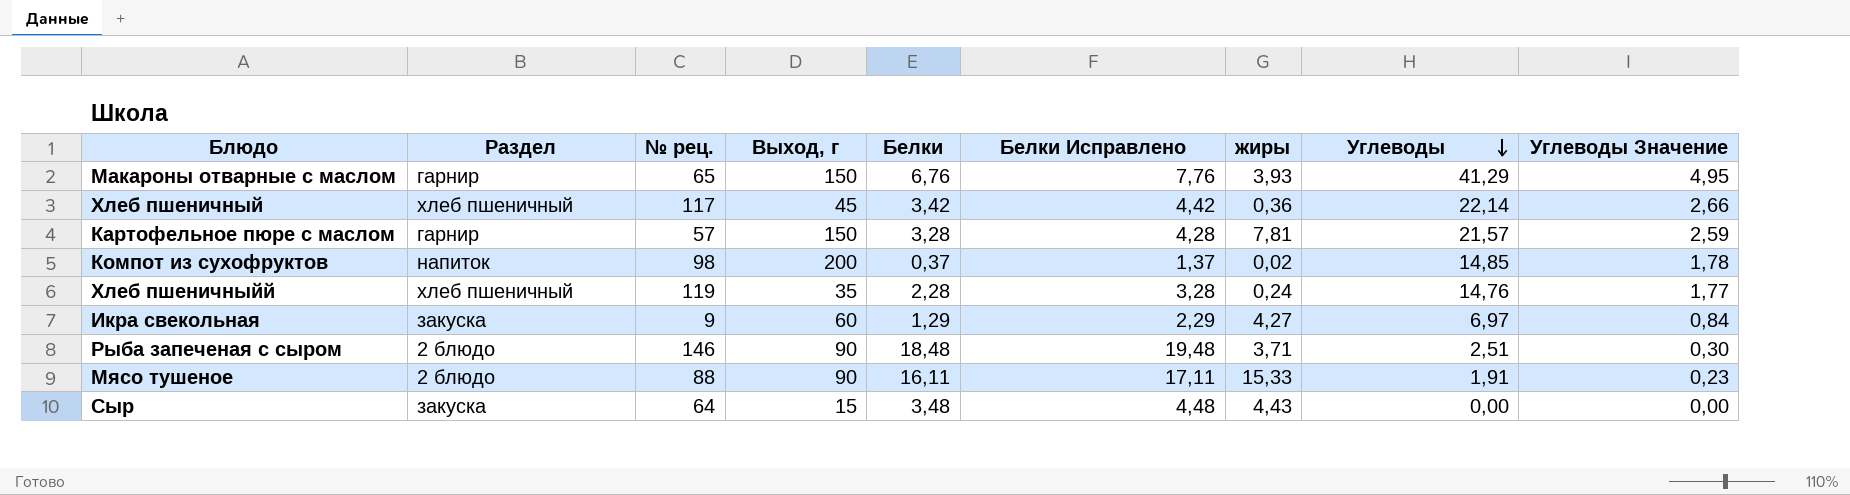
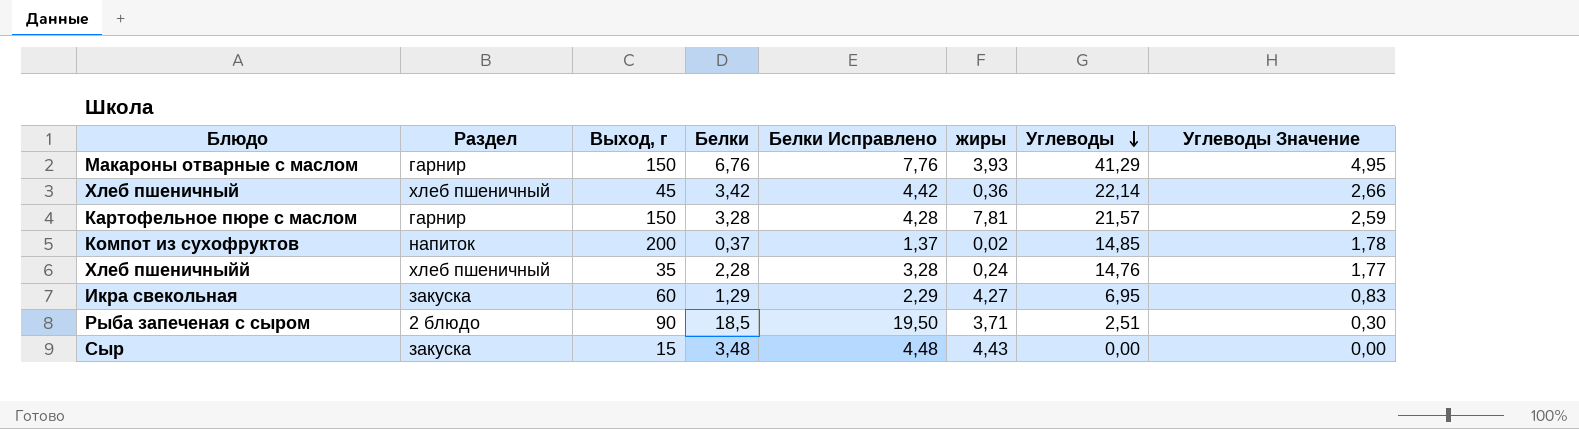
column № рец. | position: 3 -> none
row Мясо тушеное: 2 блюдо | 88 | 90 | 16,11 | 17,11 | 15,33 | 1,91 | 0,23 -> none
Икра свекольная | Углеводы: 6,97 -> 6,95
Икра свекольная | Углеводы Значение: 0,84 -> 0,83
Рыба запеченая с сыром | Белки: 18,48 -> 18,5
Рыба запеченая с сыром | Белки Исправлено: 19,48 -> 19,50

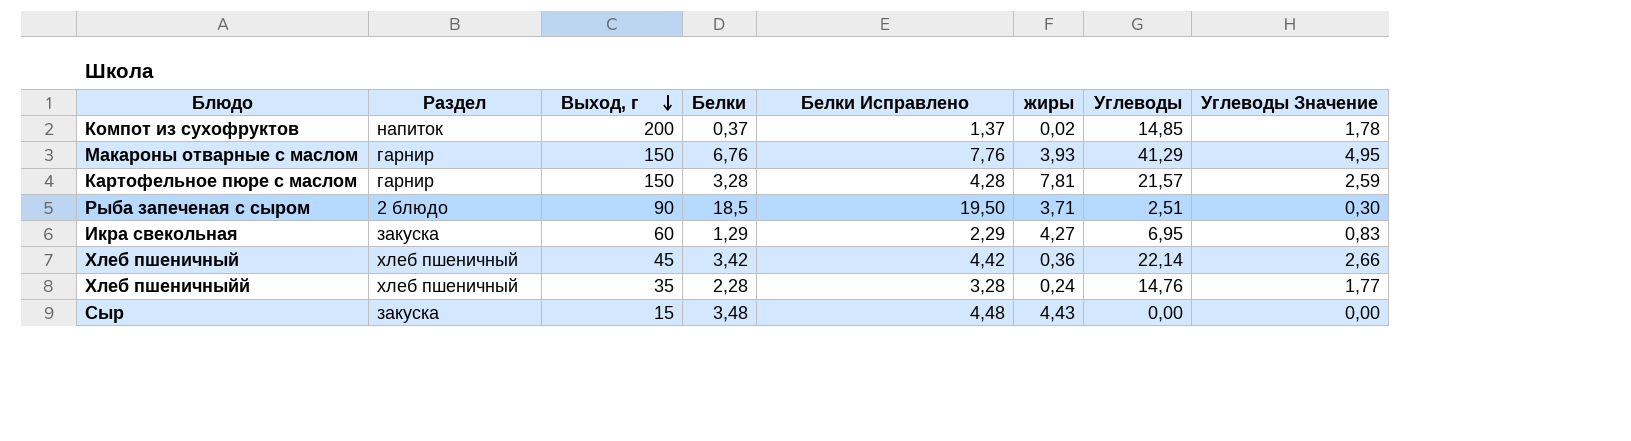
row order: Углеводы descending -> Выход, г descending

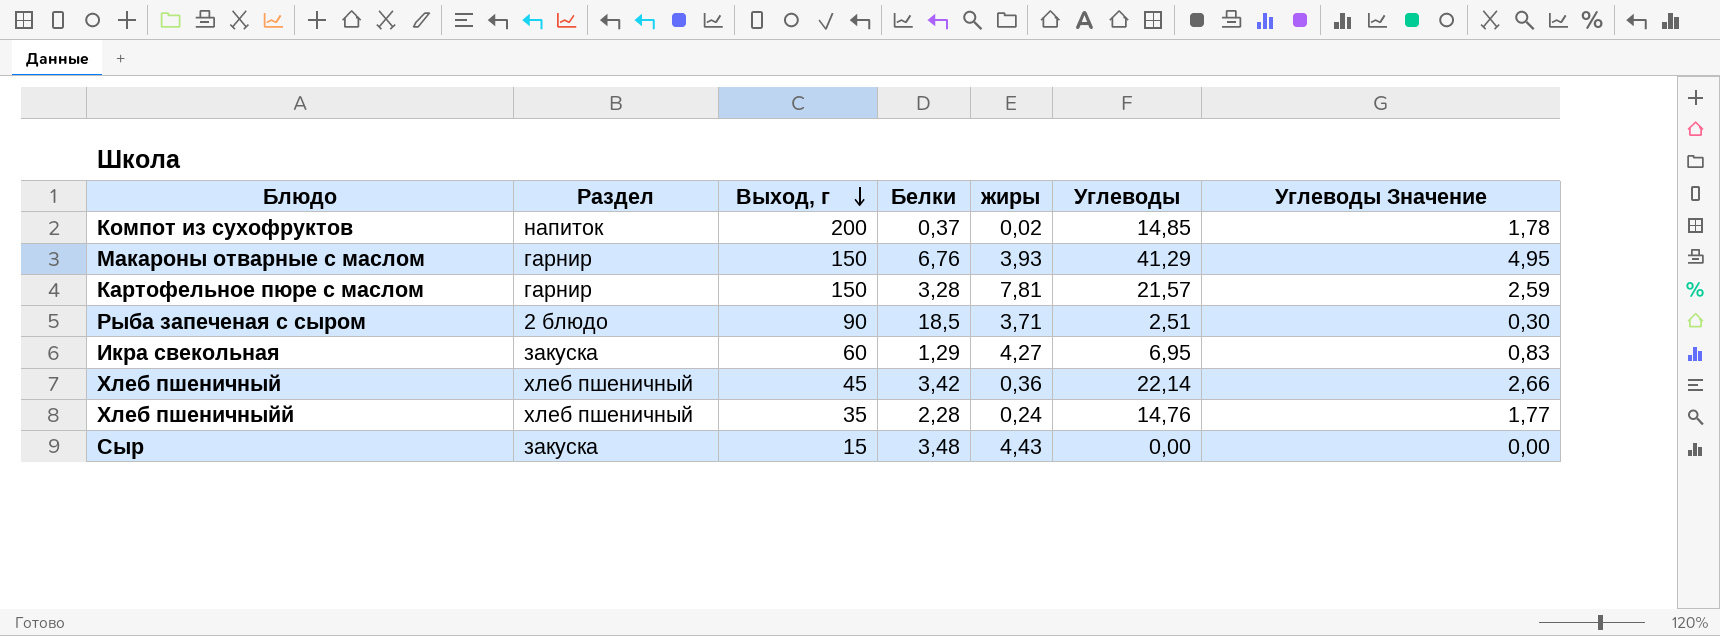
column Белки Исправлено | formula: [Белки] + 1 -> none

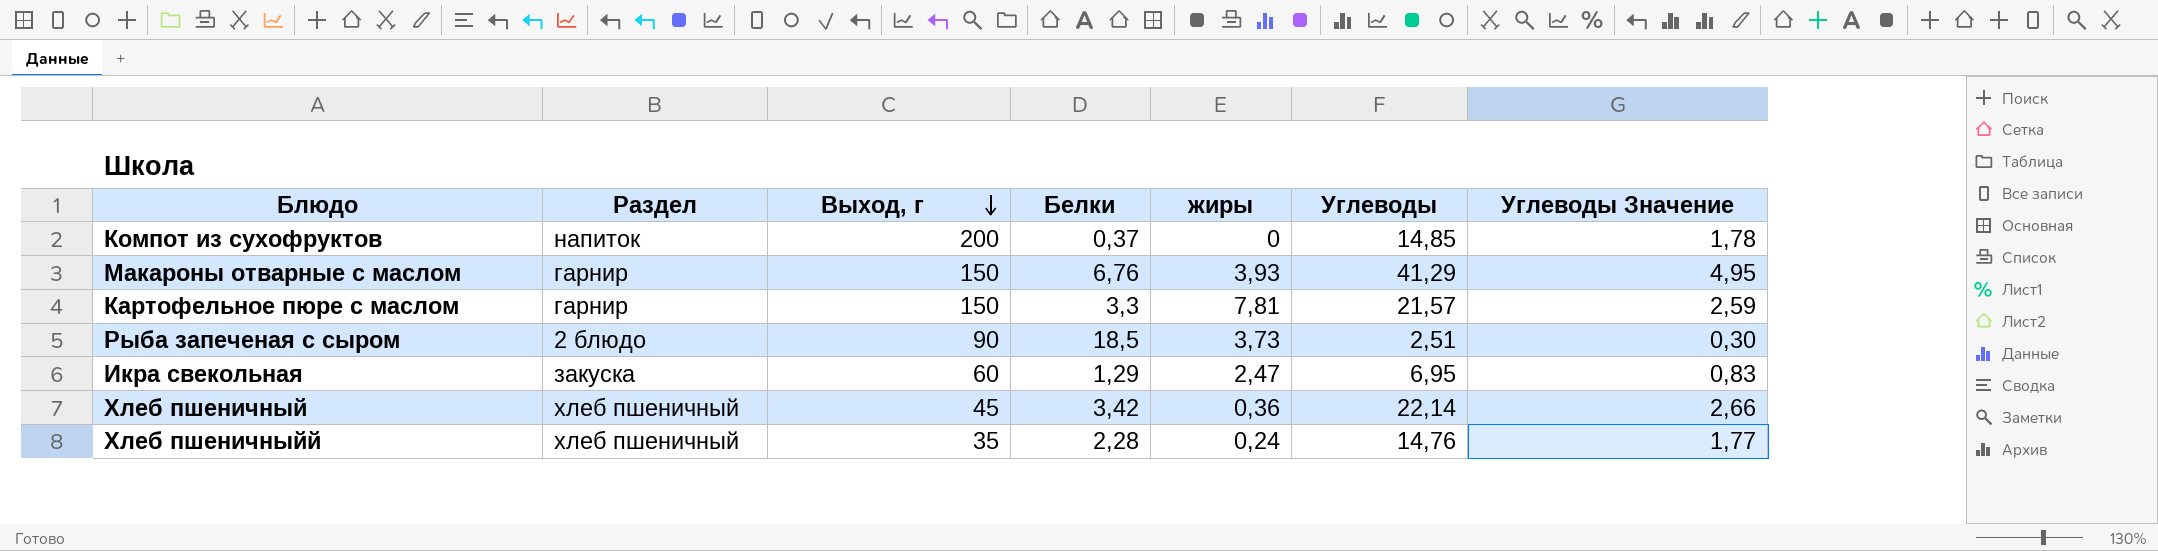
row Сыр: закуска | 15 | 3,48 | 4,43 | 0,00 | 0,00 -> none
Компот из сухофруктов | жиры: 0,02 -> 0
Картофельное пюре с маслом | Белки: 3,28 -> 3,3
Рыба запеченая с сыром | жиры: 3,71 -> 3,73
Икра свекольная | жиры: 4,27 -> 2,47

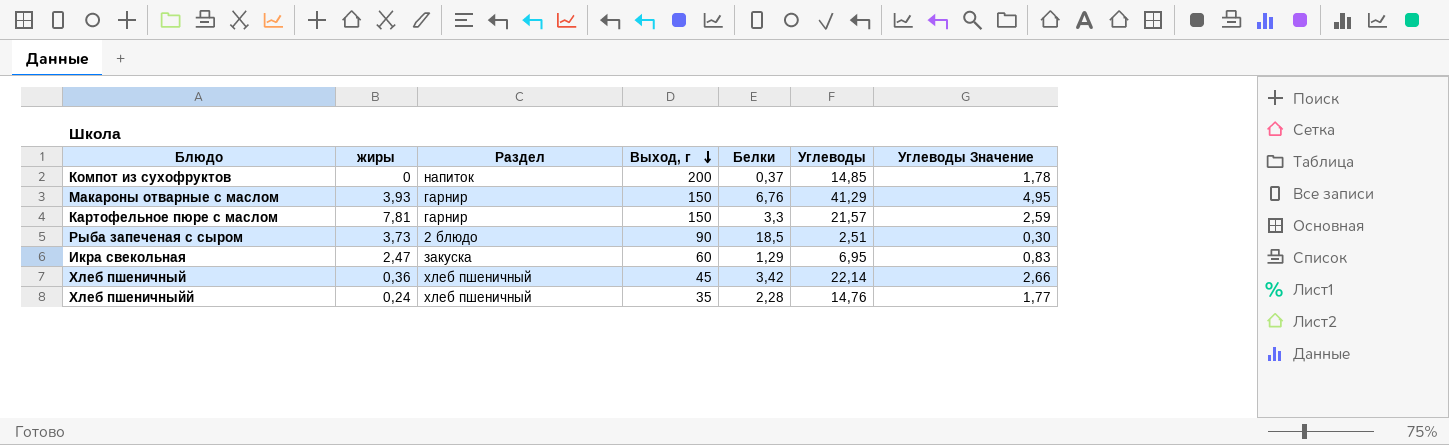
column жиры | position: 5 -> 2

